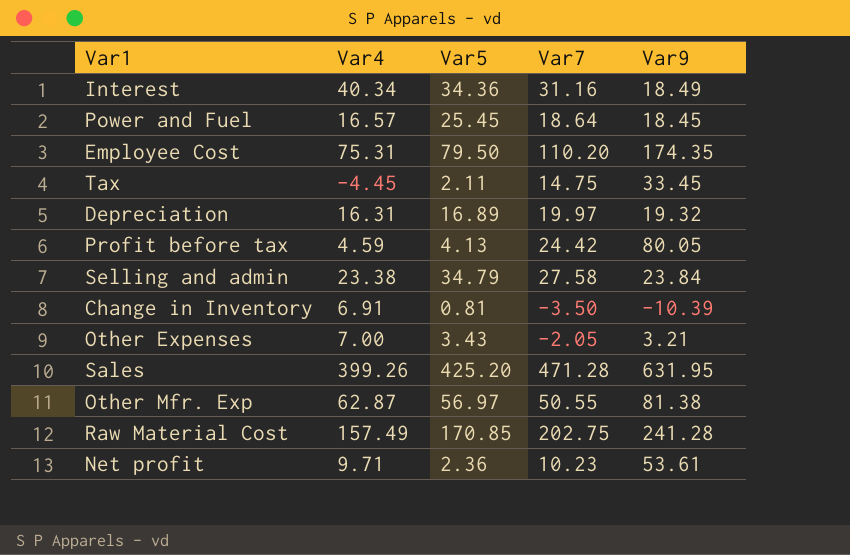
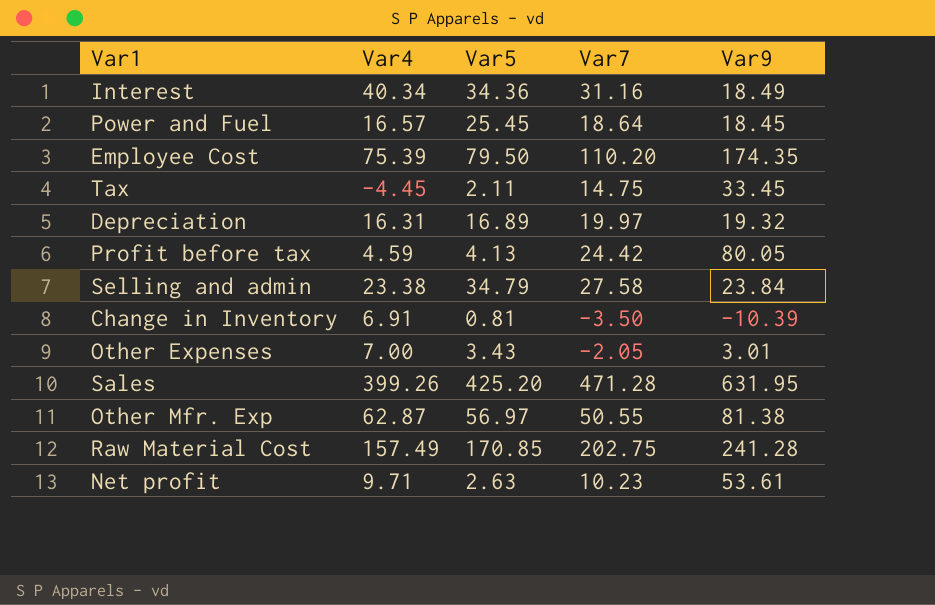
Employee Cost | Var4: 75.31 -> 75.39
Other Expenses | Var9: 3.21 -> 3.01
Net profit | Var5: 2.36 -> 2.63

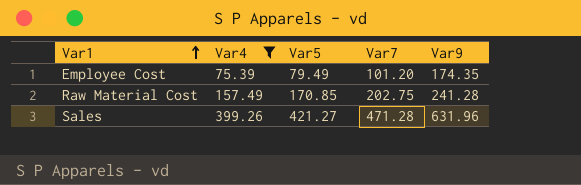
filter: none -> Var4 >= 75.39
row order: none -> Var1 ascending
Employee Cost | Var5: 79.50 -> 79.49
Employee Cost | Var7: 110.20 -> 101.20
Sales | Var5: 425.20 -> 421.27
Sales | Var9: 631.95 -> 631.96

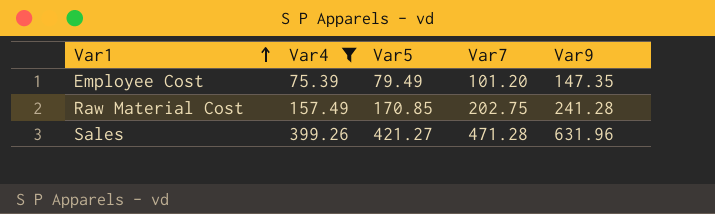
Employee Cost | Var9: 174.35 -> 147.35

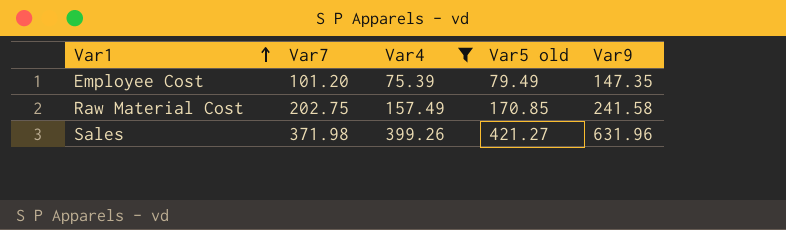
column Var7 | position: 4 -> 2
column name: Var5 -> Var5 old
Raw Material Cost | Var9: 241.28 -> 241.58
Sales | Var7: 471.28 -> 371.98

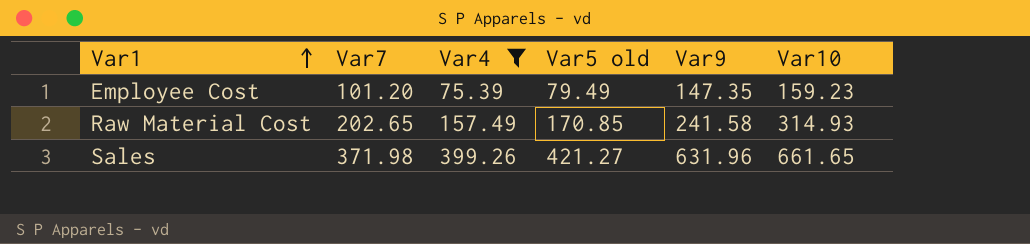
column Var10 | position: none -> 6
Raw Material Cost | Var7: 202.75 -> 202.65

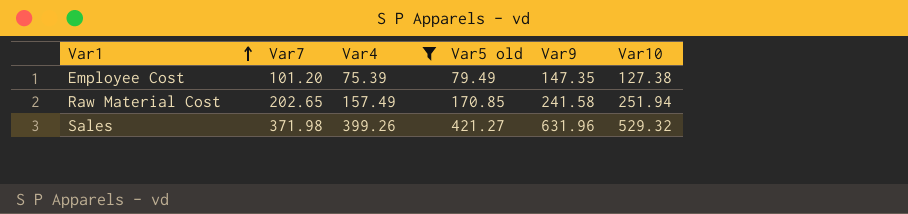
Employee Cost | Var10: 159.23 -> 127.38
Raw Material Cost | Var10: 314.93 -> 251.94
Sales | Var10: 661.65 -> 529.32

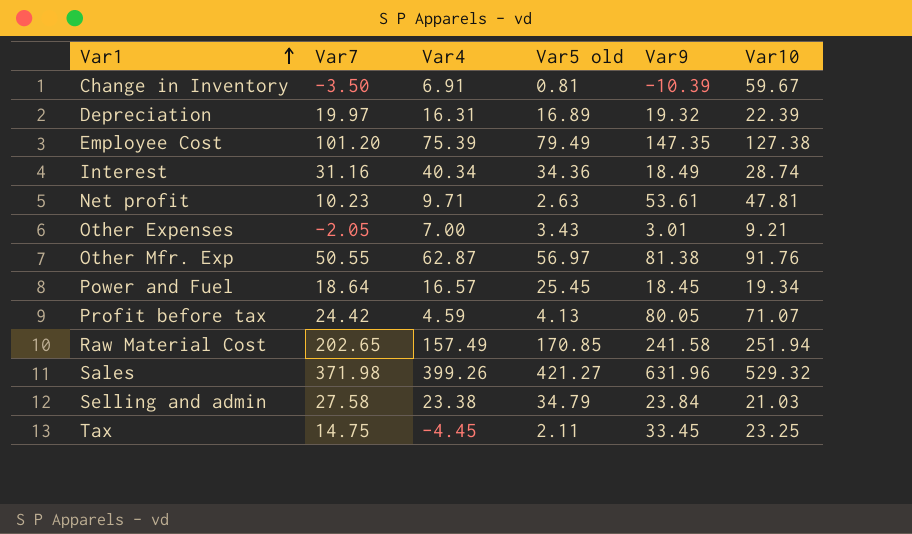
filter: Var4 >= 75.39 -> none

